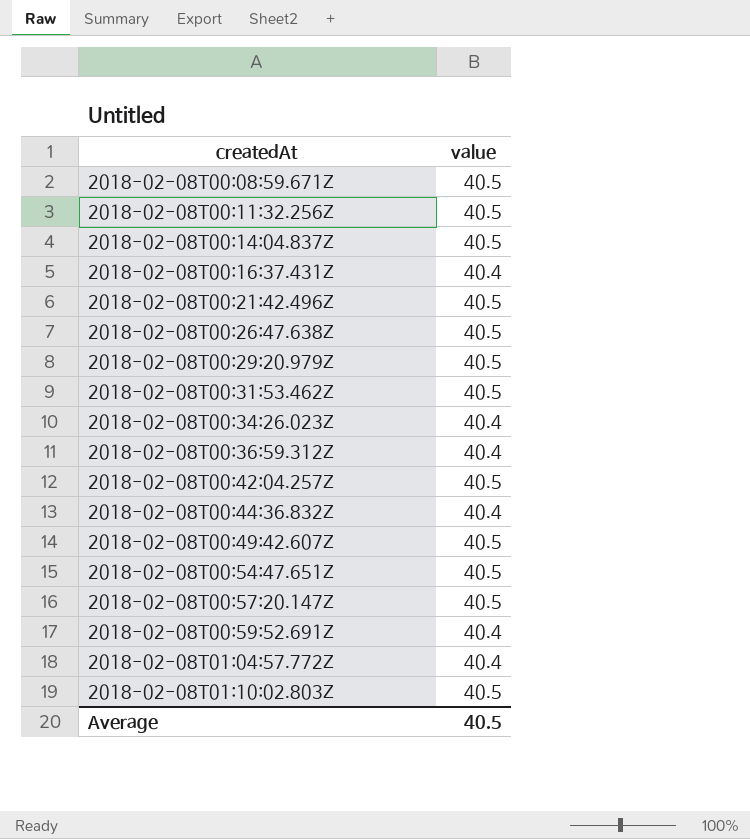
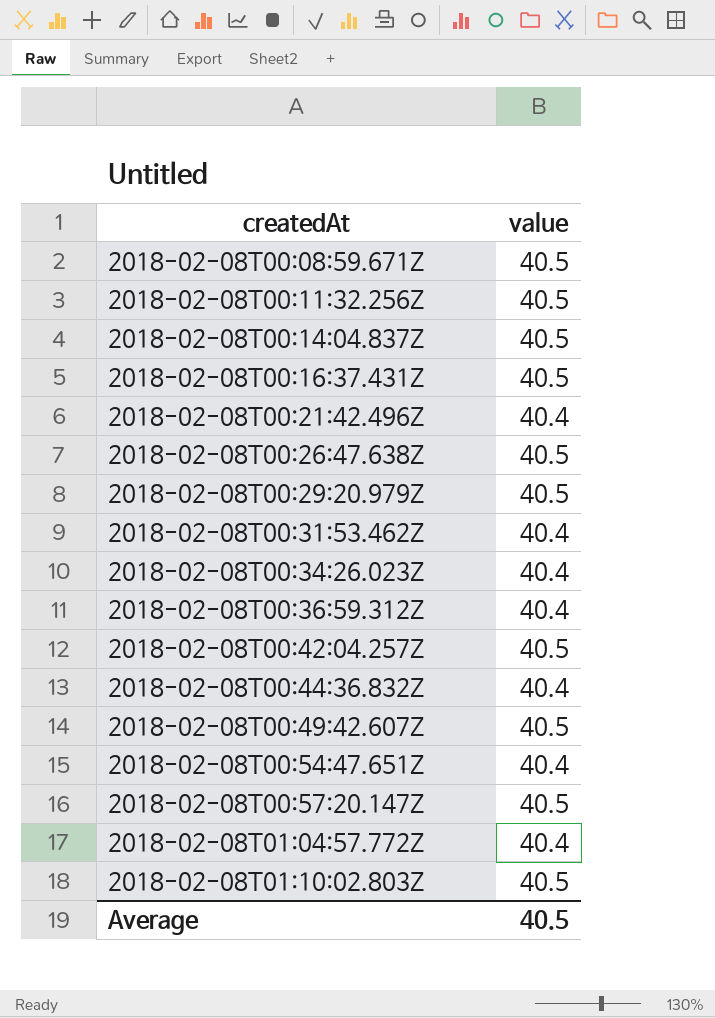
row 2018-02-08T00:59:52.691Z: 40.4 -> none
2018-02-08T00:16:37.431Z | value: 40.4 -> 40.5
2018-02-08T00:21:42.496Z | value: 40.5 -> 40.4
2018-02-08T00:31:53.462Z | value: 40.5 -> 40.4
2018-02-08T00:54:47.651Z | value: 40.5 -> 40.4

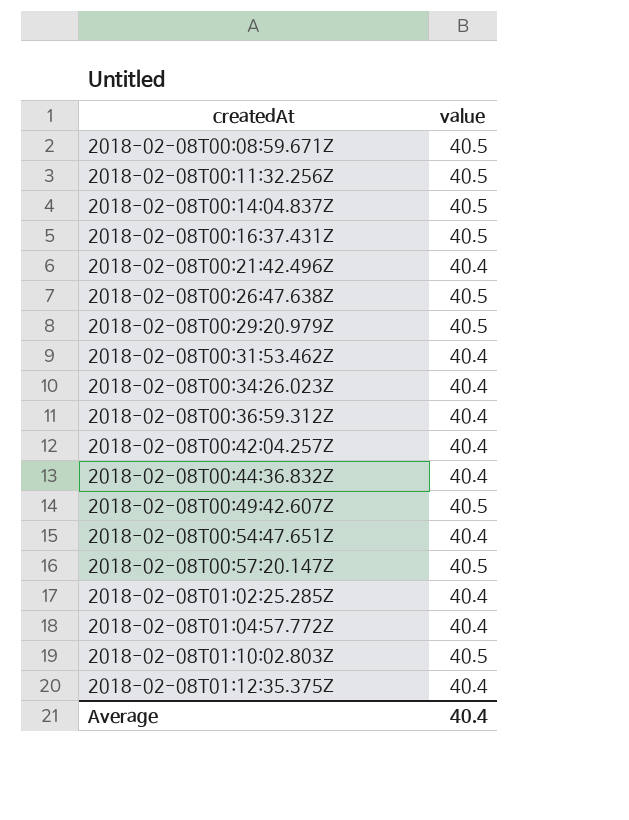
2018-02-08T00:42:04.257Z | value: 40.5 -> 40.4
row 2018-02-08T01:02:25.285Z: none -> 40.4
row 2018-02-08T01:12:35.375Z: none -> 40.4
Average | value: 40.5 -> 40.4

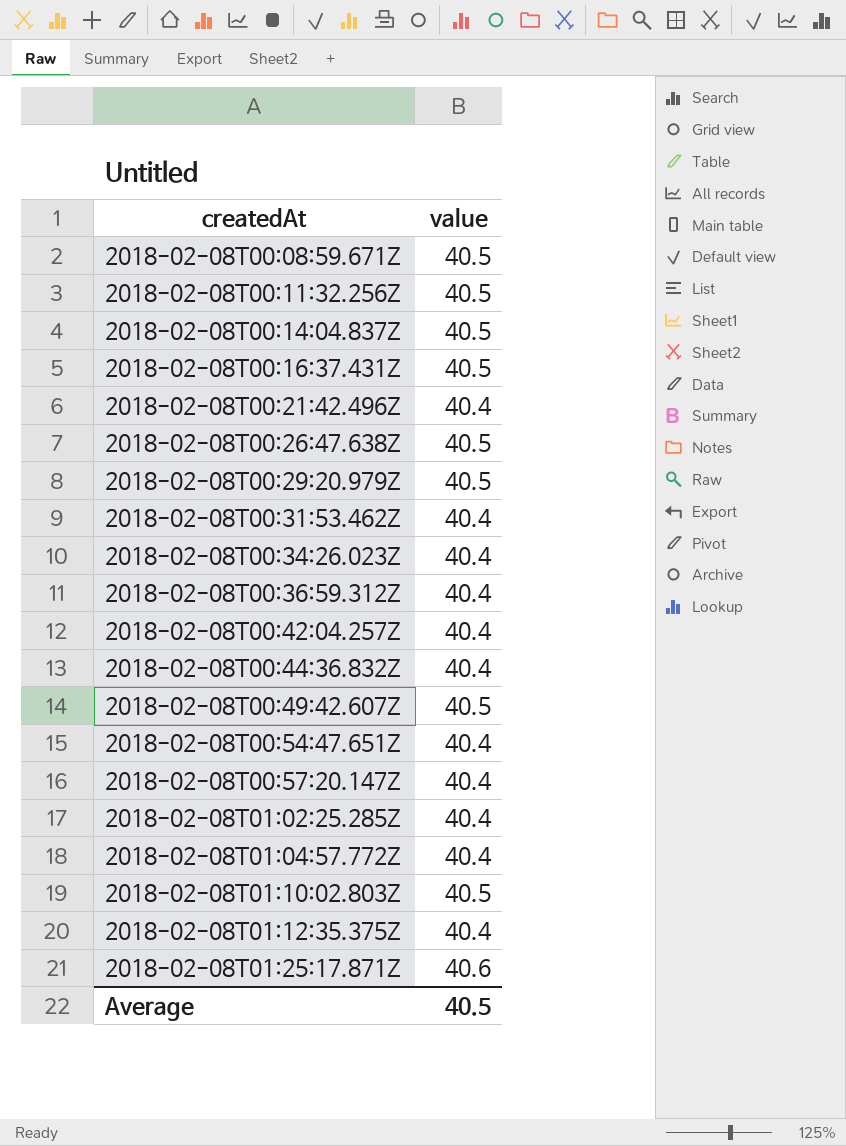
2018-02-08T00:57:20.147Z | value: 40.5 -> 40.4
row 2018-02-08T01:25:17.871Z: none -> 40.6
Average | value: 40.4 -> 40.5

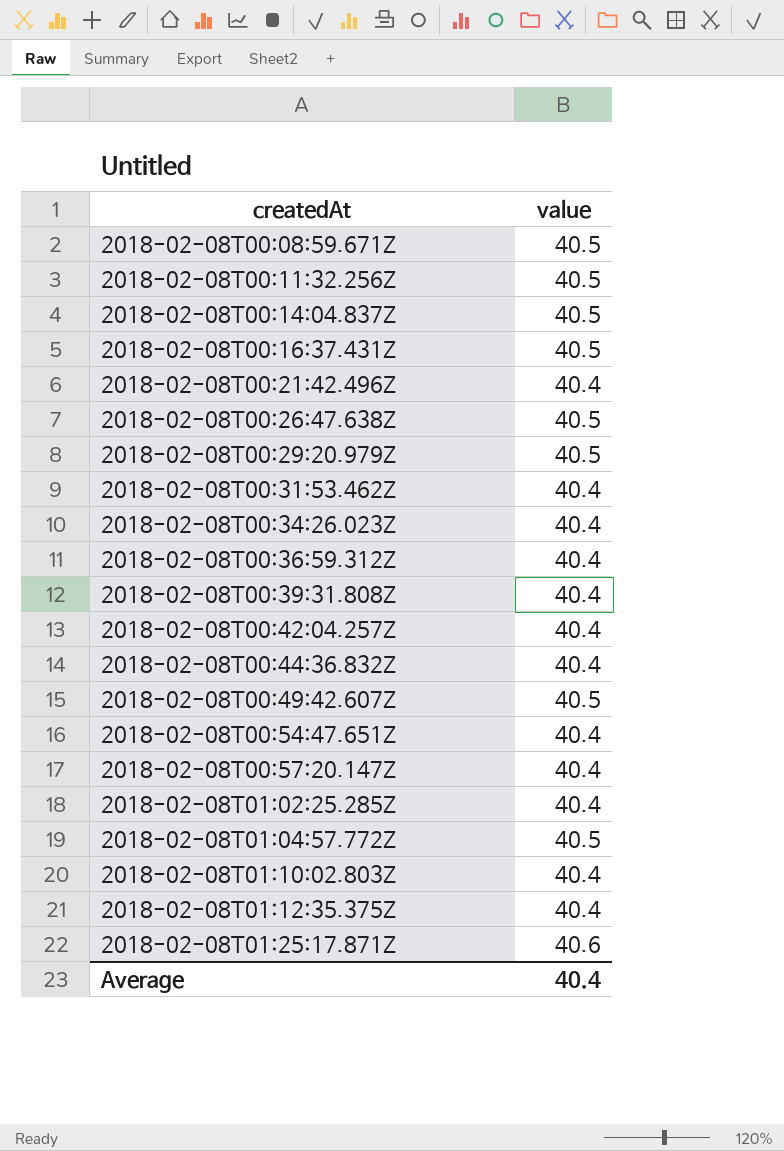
row 2018-02-08T00:39:31.808Z: none -> 40.4
2018-02-08T01:04:57.772Z | value: 40.4 -> 40.5
2018-02-08T01:10:02.803Z | value: 40.5 -> 40.4
Average | value: 40.5 -> 40.4

